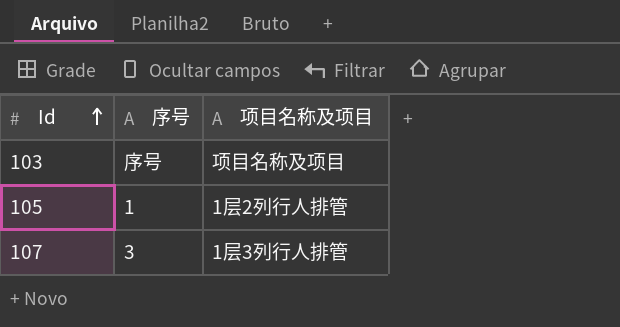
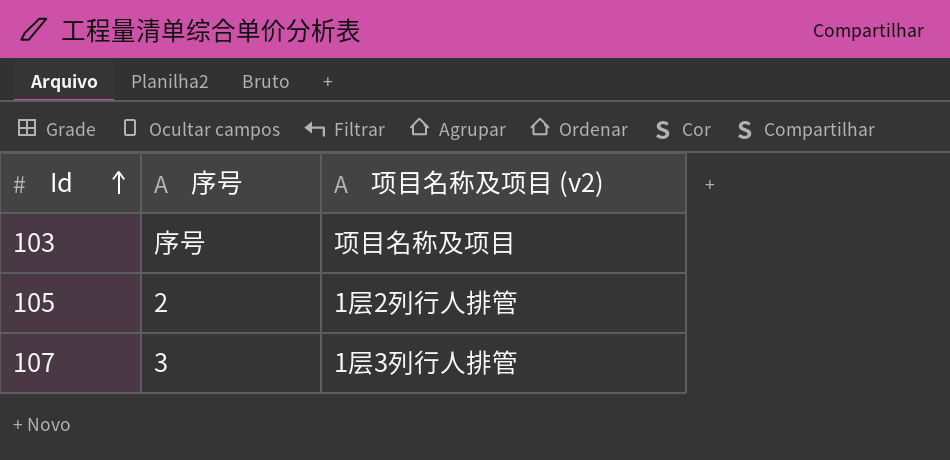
column name: 项目名称及项目 -> 项目名称及项目 (v2)
105 | 序号: 1 -> 2

